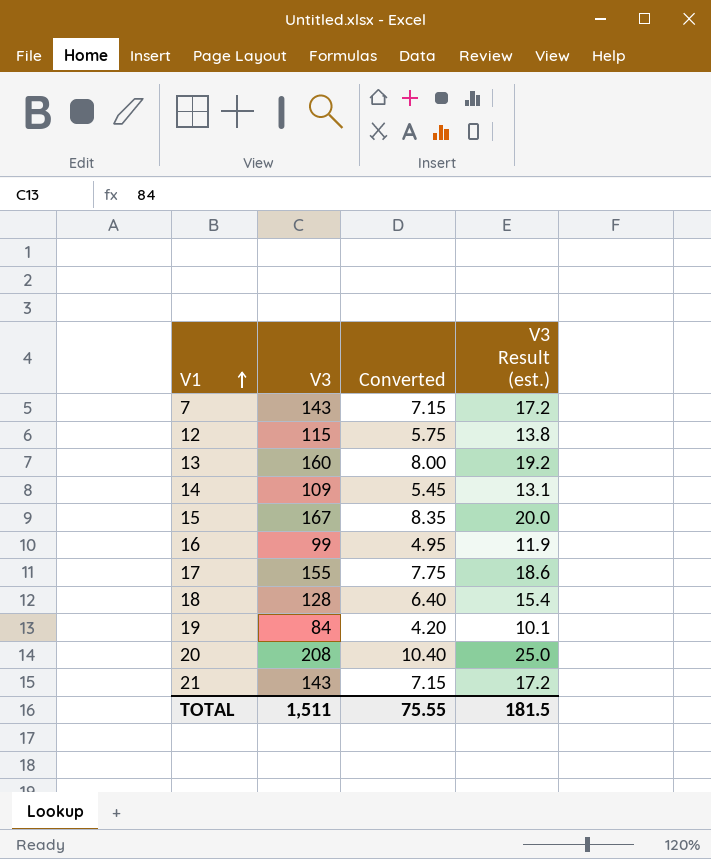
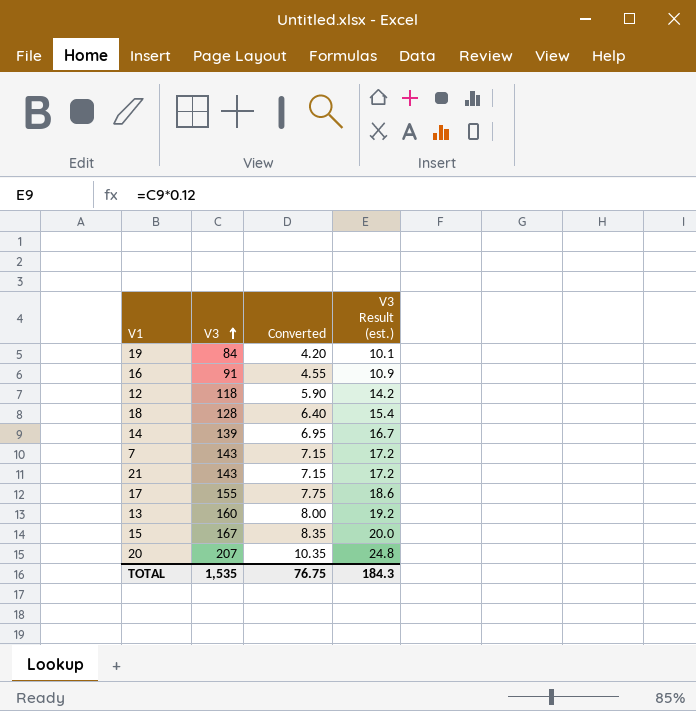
row order: V1 ascending -> V3 ascending
16 | V3: 99 -> 91
16 | Converted: 4.95 -> 4.55
16 | V3 Result (est.): 11.9 -> 10.9
12 | V3: 115 -> 118
12 | Converted: 5.75 -> 5.90
12 | V3 Result (est.): 13.8 -> 14.2
14 | V3: 109 -> 139
14 | Converted: 5.45 -> 6.95
14 | V3 Result (est.): 13.1 -> 16.7
20 | V3: 208 -> 207
20 | Converted: 10.40 -> 10.35
20 | V3 Result (est.): 25.0 -> 24.8
TOTAL | V3: 1,511 -> 1,535
TOTAL | Converted: 75.55 -> 76.75
TOTAL | V3 Result (est.): 181.5 -> 184.3

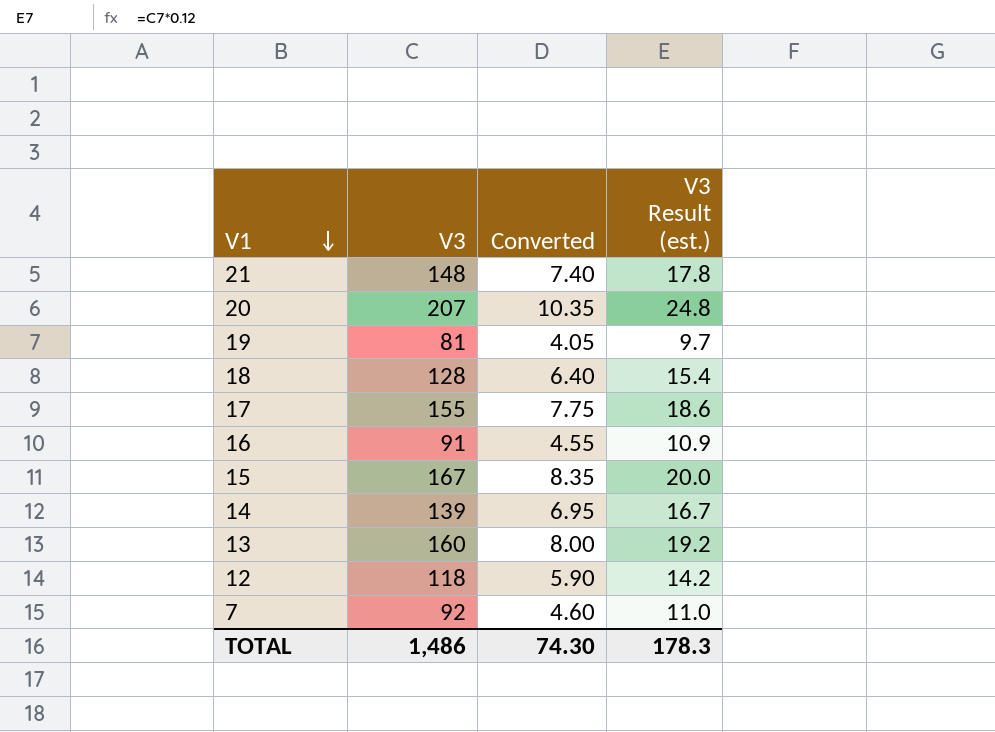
row order: V3 ascending -> V1 descending
21 | V3: 143 -> 148
21 | Converted: 7.15 -> 7.40
21 | V3 Result (est.): 17.2 -> 17.8
19 | V3: 84 -> 81
19 | Converted: 4.20 -> 4.05
19 | V3 Result (est.): 10.1 -> 9.7
7 | V3: 143 -> 92
7 | Converted: 7.15 -> 4.60
7 | V3 Result (est.): 17.2 -> 11.0
TOTAL | V3: 1,535 -> 1,486
TOTAL | Converted: 76.75 -> 74.30
TOTAL | V3 Result (est.): 184.3 -> 178.3

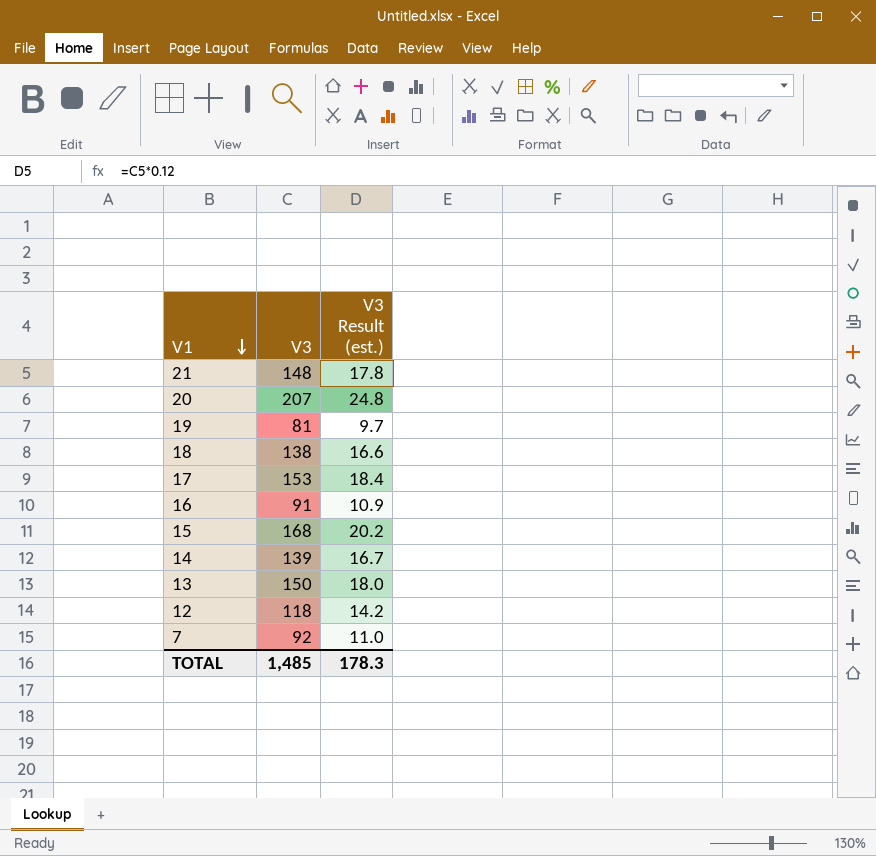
column Converted | formula: [V3] * 0.05 -> none
18 | V3: 128 -> 138
18 | V3 Result (est.): 15.4 -> 16.6
17 | V3: 155 -> 153
17 | V3 Result (est.): 18.6 -> 18.4
15 | V3: 167 -> 168
15 | V3 Result (est.): 20.0 -> 20.2
13 | V3: 160 -> 150
13 | V3 Result (est.): 19.2 -> 18.0
TOTAL | V3: 1,486 -> 1,485

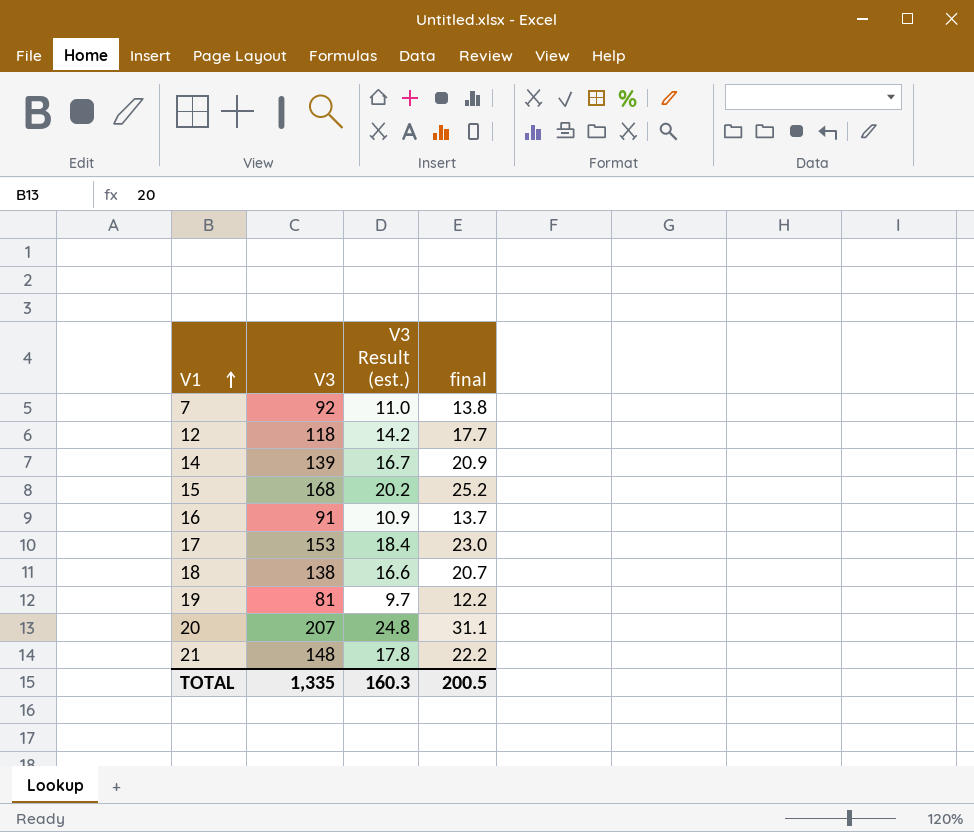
row order: V1 descending -> V1 ascending
column final | formula: none -> [V3] * 0.15
row 13: 150 | 18.0 -> none
TOTAL | V3: 1,485 -> 1,335
TOTAL | V3 Result (est.): 178.3 -> 160.3

